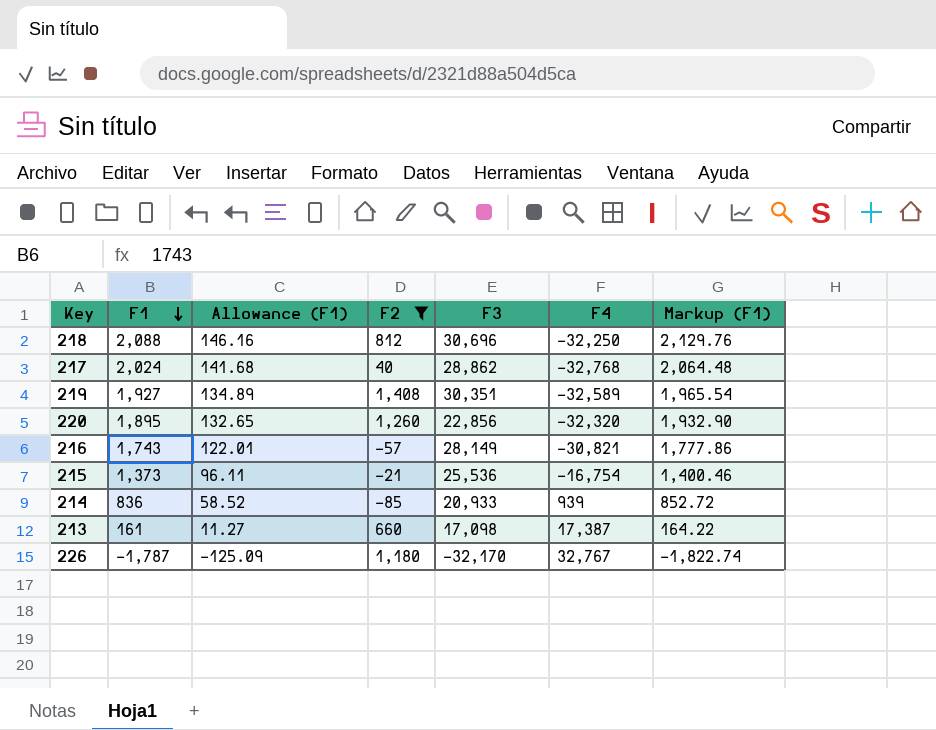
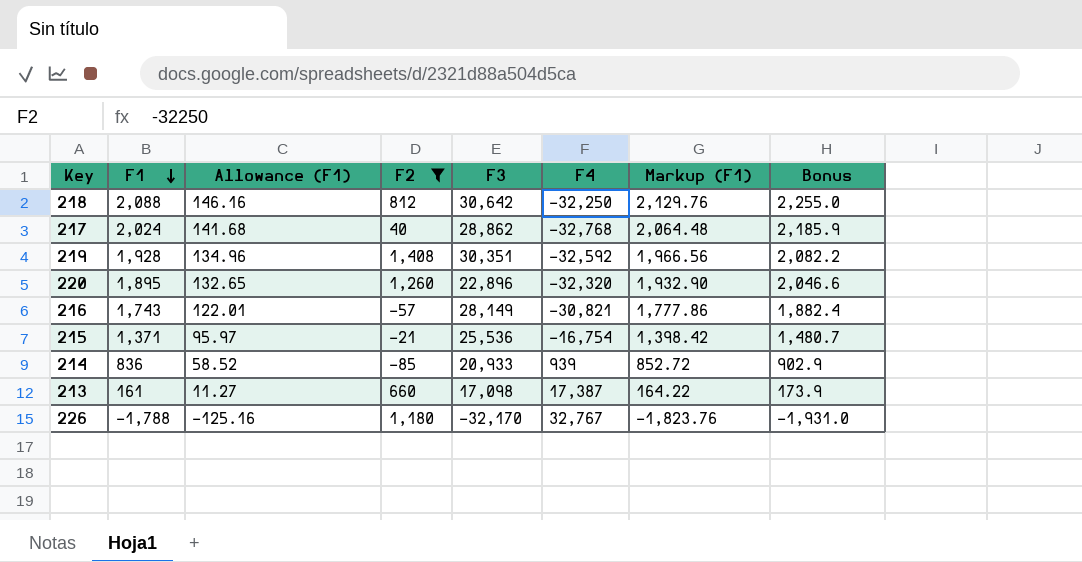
column Bonus | formula: none -> [F1] * 1.08
218 | F3: 30,696 -> 30,642
219 | F1: 1,927 -> 1,928
219 | Allowance (F1): 134.89 -> 134.96
219 | F4: -32,589 -> -32,592
219 | Markup (F1): 1,965.54 -> 1,966.56
220 | F3: 22,856 -> 22,896
215 | F1: 1,373 -> 1,371
215 | Allowance (F1): 96.11 -> 95.97
215 | Markup (F1): 1,400.46 -> 1,398.42
226 | F1: -1,787 -> -1,788
226 | Allowance (F1): -125.09 -> -125.16
226 | Markup (F1): -1,822.74 -> -1,823.76

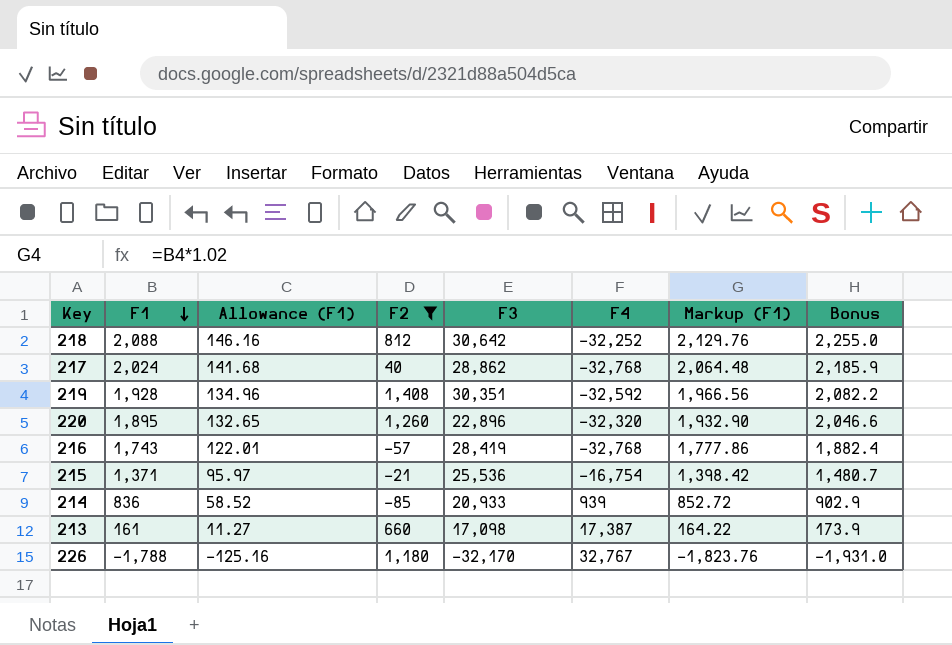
218 | F4: -32,250 -> -32,252
216 | F3: 28,149 -> 28,419
216 | F4: -30,821 -> -32,768

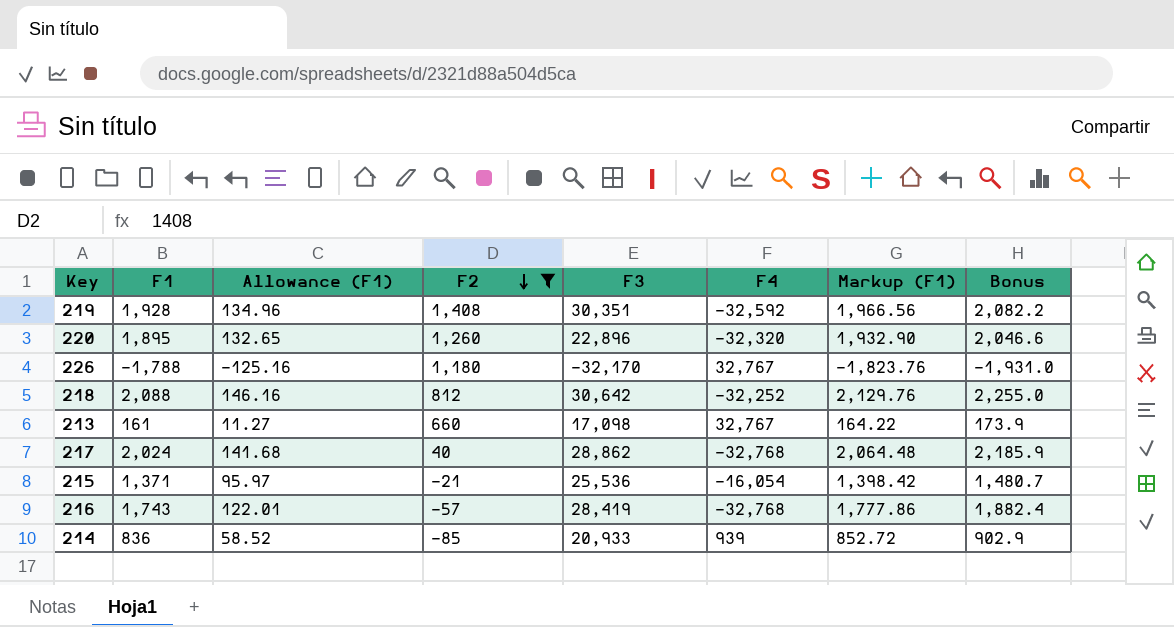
row order: F1 descending -> F2 descending
213 | F4: 17,387 -> 32,767
215 | F4: -16,754 -> -16,054

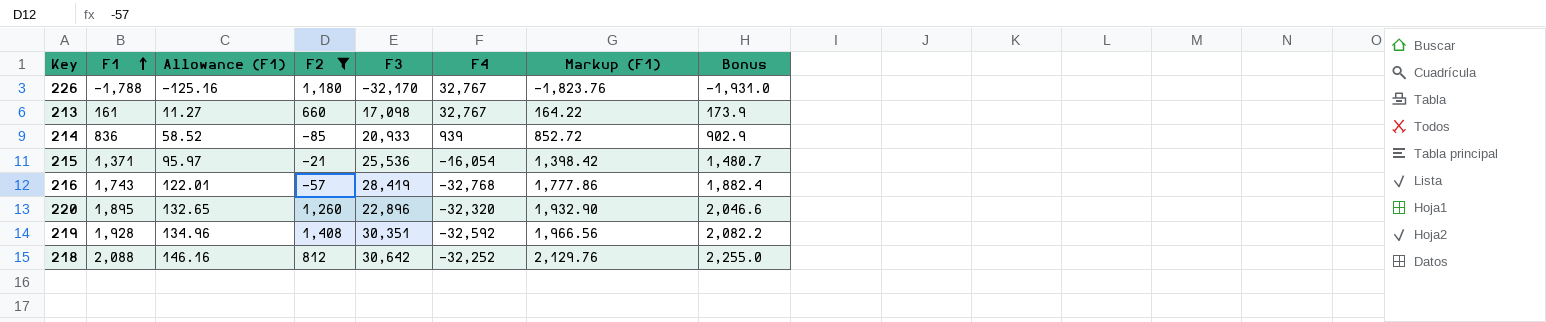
row order: F2 descending -> F1 ascending
row 217: 2,024 | 141.68 | 40 | 28,862 | -32,768 | 2,064.48 | 2,185.9 -> none

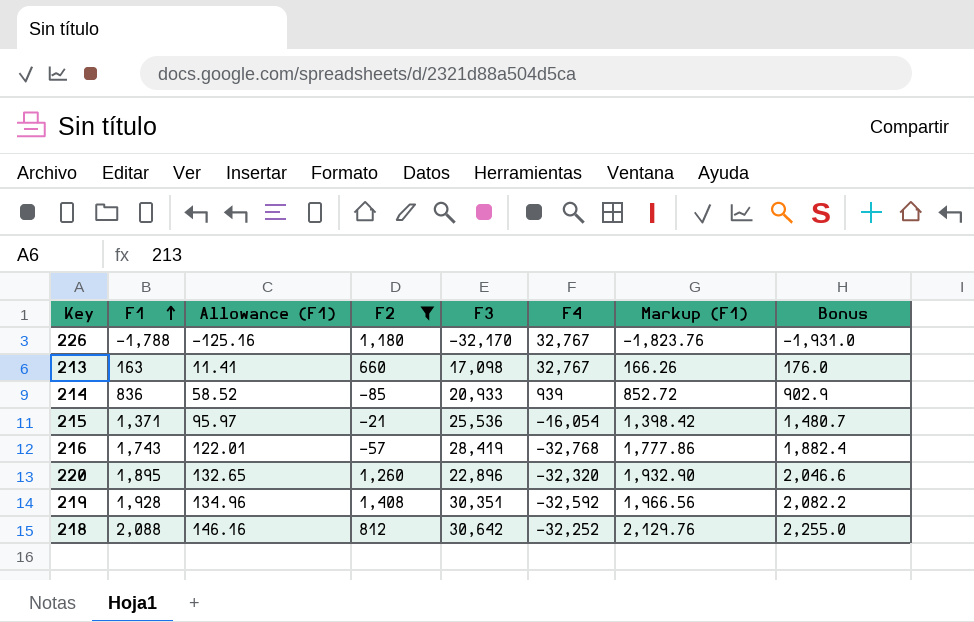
213 | F1: 161 -> 163
213 | Allowance (F1): 11.27 -> 11.41
213 | Markup (F1): 164.22 -> 166.26
213 | Bonus: 173.9 -> 176.0

